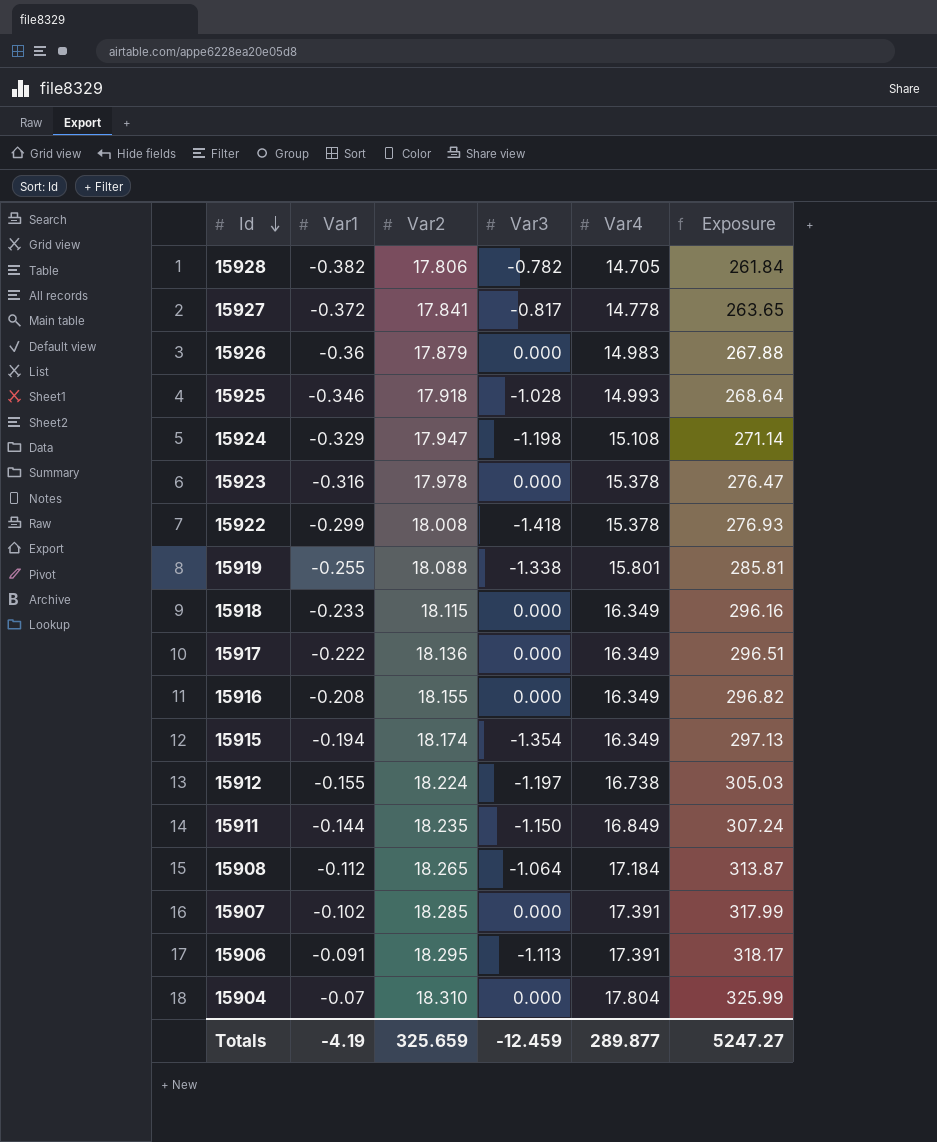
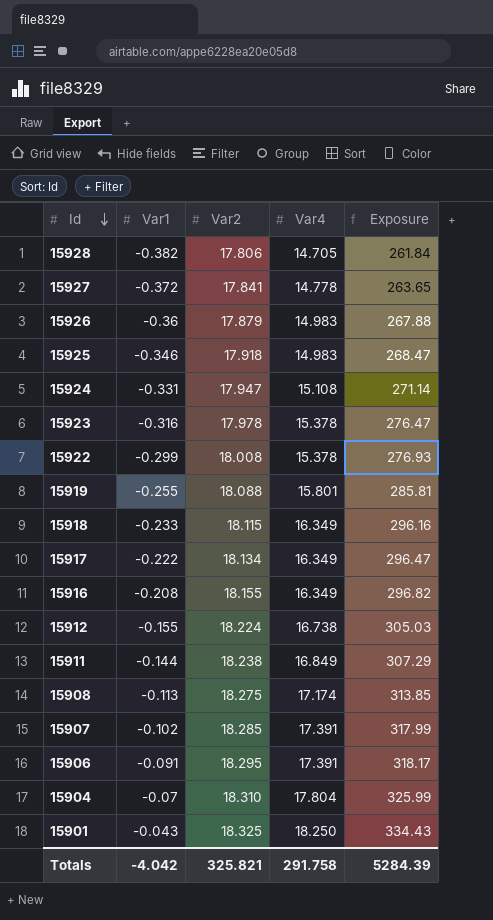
column Var3 | position: 4 -> none
row 15915: -0.194 | 18.174 | -1.354 | 16.349 | 297.13 -> none
15925 | Var4: 14.993 -> 14.983
15925 | Exposure: 268.64 -> 268.47
15924 | Var1: -0.329 -> -0.331
15917 | Var2: 18.136 -> 18.134
15917 | Exposure: 296.51 -> 296.47
15911 | Var2: 18.235 -> 18.238
15911 | Exposure: 307.24 -> 307.29
15908 | Var1: -0.112 -> -0.113
15908 | Var2: 18.265 -> 18.275
15908 | Var4: 17.184 -> 17.174
15908 | Exposure: 313.87 -> 313.85
row 15901: none -> -0.043 | 18.325 | 18.250 | 334.43
Totals | Var1: -4.19 -> -4.042
Totals | Var2: 325.659 -> 325.821
Totals | Var4: 289.877 -> 291.758
Totals | Exposure: 5247.27 -> 5284.39

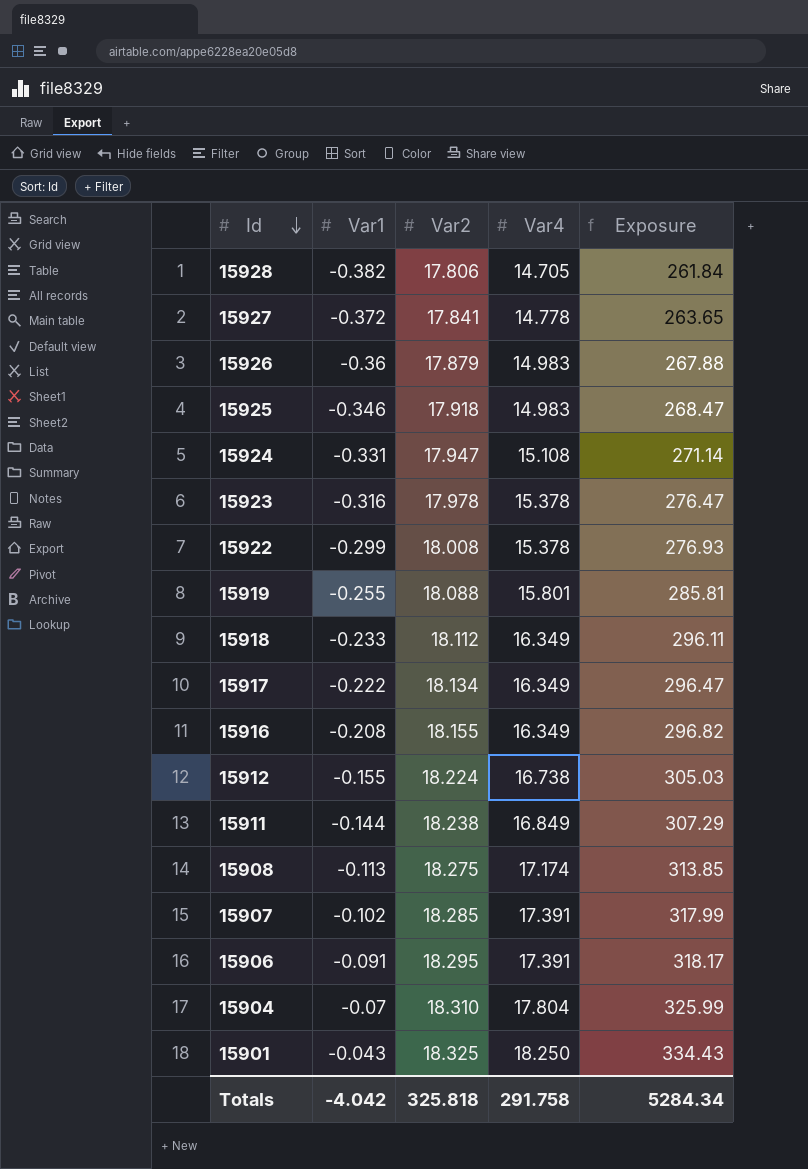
15918 | Var2: 18.115 -> 18.112
15918 | Exposure: 296.16 -> 296.11
Totals | Var2: 325.821 -> 325.818
Totals | Exposure: 5284.39 -> 5284.34

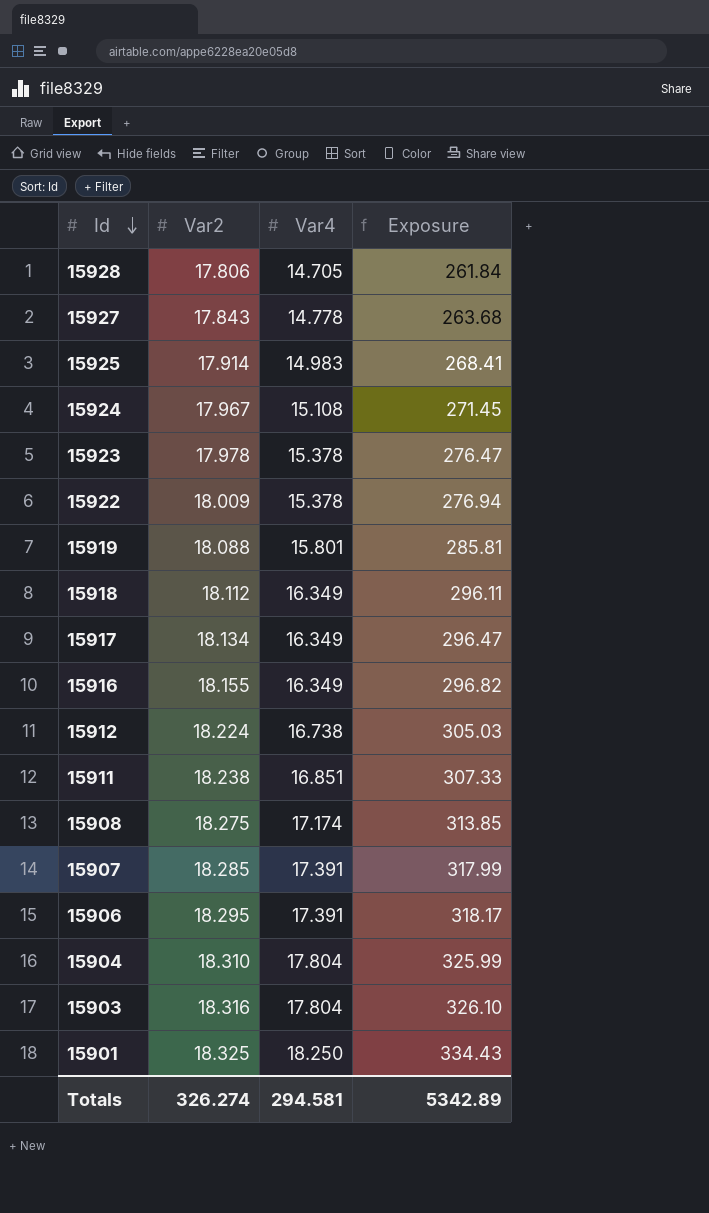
column Var1 | position: 2 -> none
row 15926: -0.36 | 17.879 | 14.983 | 267.88 -> none
15927 | Var2: 17.841 -> 17.843
15927 | Exposure: 263.65 -> 263.68
15925 | Var2: 17.918 -> 17.914
15925 | Exposure: 268.47 -> 268.41
15924 | Var2: 17.947 -> 17.967
15924 | Exposure: 271.14 -> 271.45
15922 | Var2: 18.008 -> 18.009
15922 | Exposure: 276.93 -> 276.94
15911 | Var4: 16.849 -> 16.851
15911 | Exposure: 307.29 -> 307.33
row 15903: none -> 18.316 | 17.804 | 326.10
Totals | Var2: 325.818 -> 326.274
Totals | Var4: 291.758 -> 294.581
Totals | Exposure: 5284.34 -> 5342.89

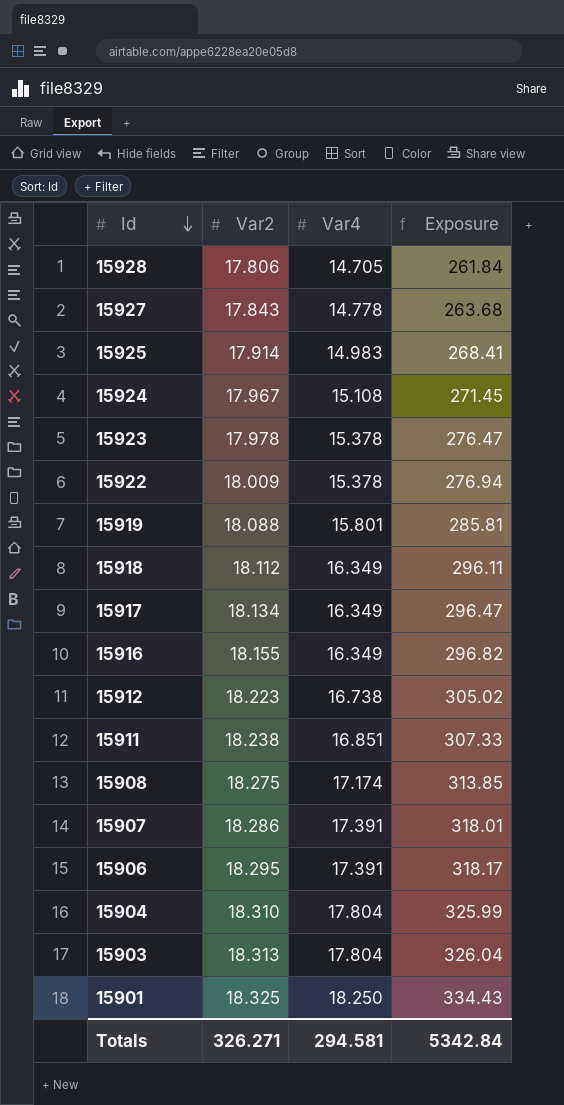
15912 | Var2: 18.224 -> 18.223
15912 | Exposure: 305.03 -> 305.02
15907 | Var2: 18.285 -> 18.286
15907 | Exposure: 317.99 -> 318.01
15903 | Var2: 18.316 -> 18.313
15903 | Exposure: 326.10 -> 326.04
Totals | Var2: 326.274 -> 326.271
Totals | Exposure: 5342.89 -> 5342.84

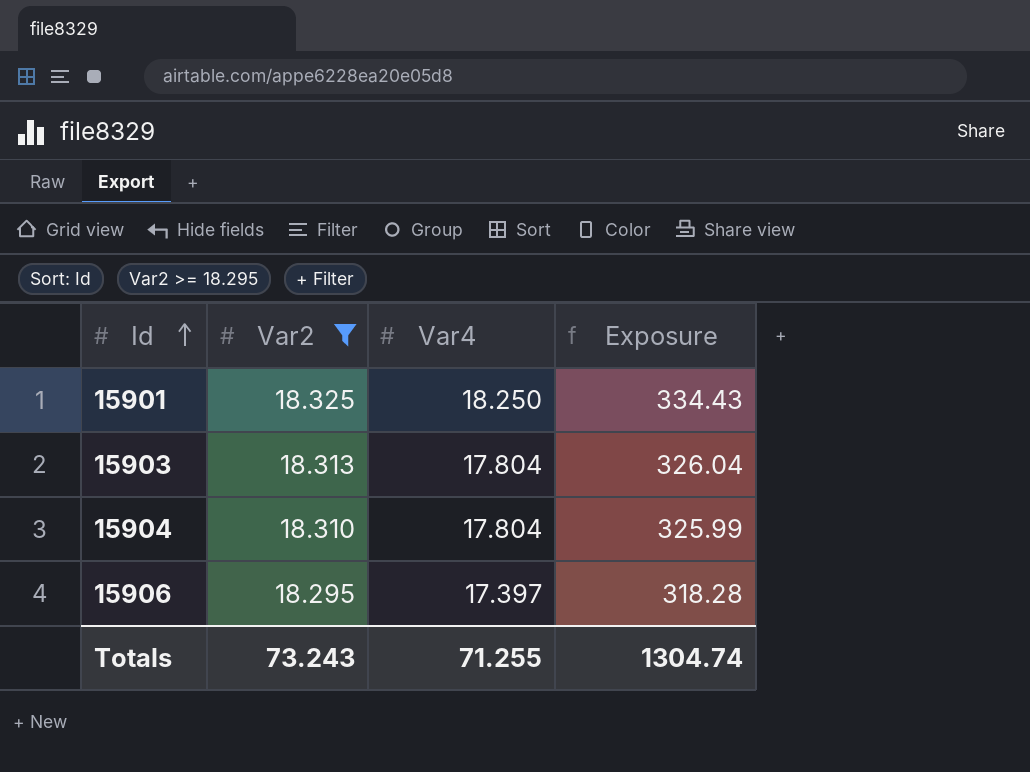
filter: none -> Var2 >= 18.295
row order: Id descending -> Id ascending
15906 | Var4: 17.391 -> 17.397
15906 | Exposure: 318.17 -> 318.28
Totals | Var2: 326.271 -> 73.243
Totals | Var4: 294.581 -> 71.255
Totals | Exposure: 5342.84 -> 1304.74

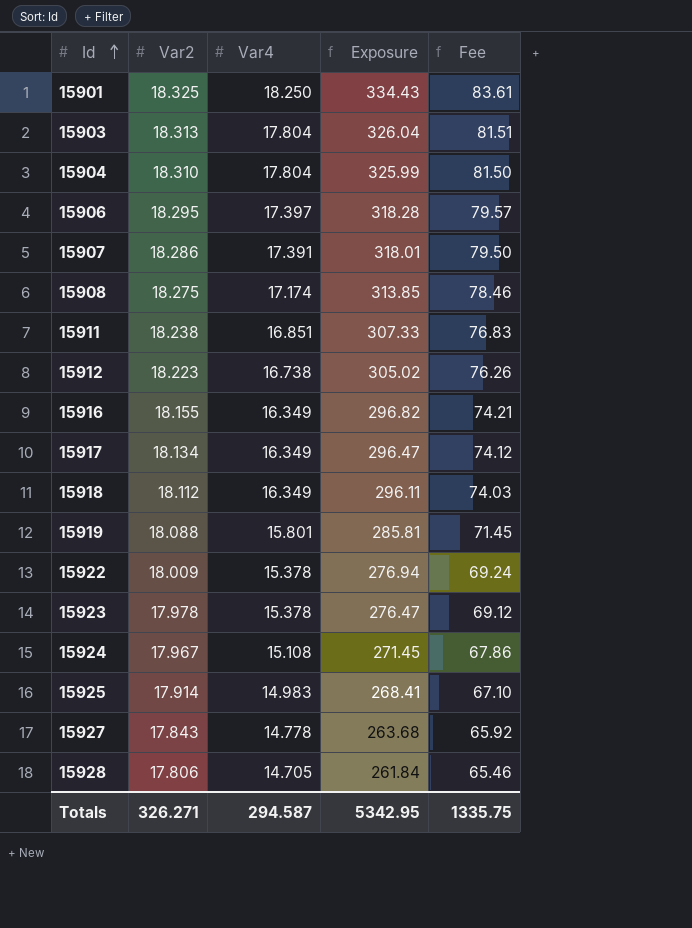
filter: Var2 >= 18.295 -> none
column Fee | formula: none -> [Exposure] * 0.25
Totals | Var2: 73.243 -> 326.271
Totals | Var4: 71.255 -> 294.587
Totals | Exposure: 1304.74 -> 5342.95

